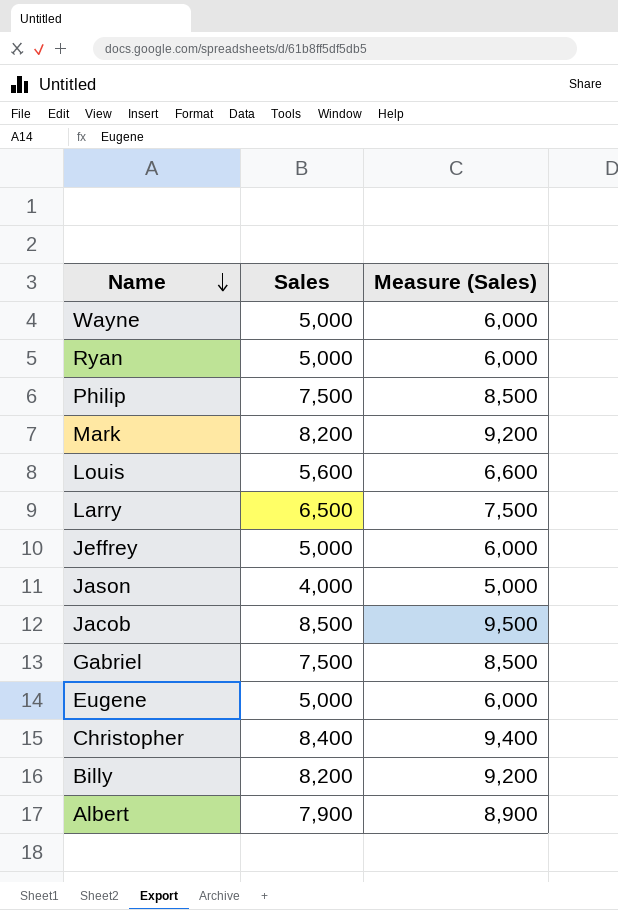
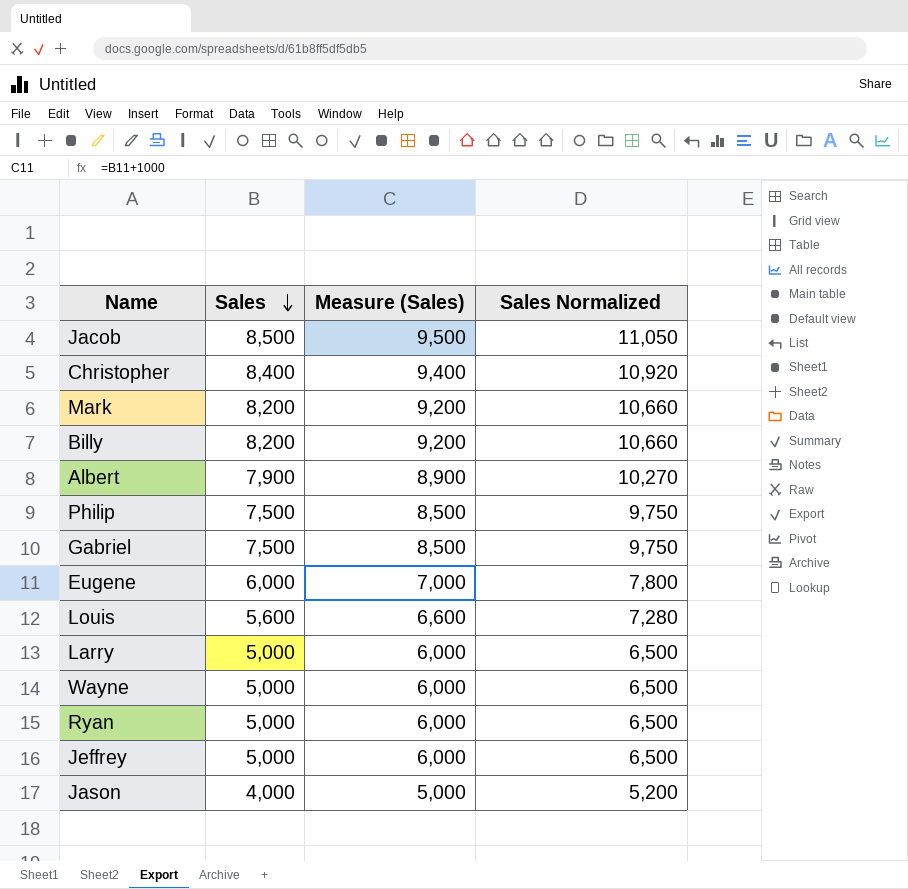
row order: Name descending -> Sales descending
column Sales Normalized | formula: none -> [Sales] * 1.3
Eugene | Sales: 5,000 -> 6,000
Eugene | Measure (Sales): 6,000 -> 7,000
Larry | Sales: 6,500 -> 5,000
Larry | Measure (Sales): 7,500 -> 6,000

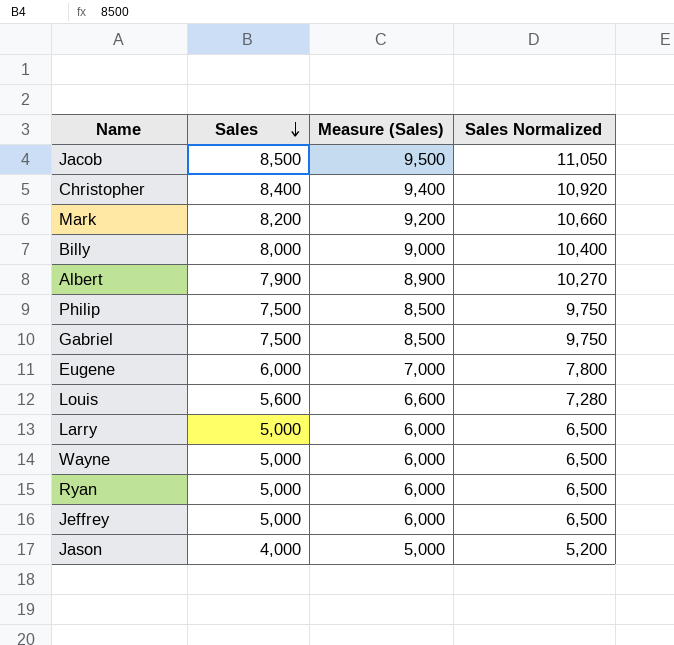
Billy | Sales: 8,200 -> 8,000
Billy | Measure (Sales): 9,200 -> 9,000
Billy | Sales Normalized: 10,660 -> 10,400

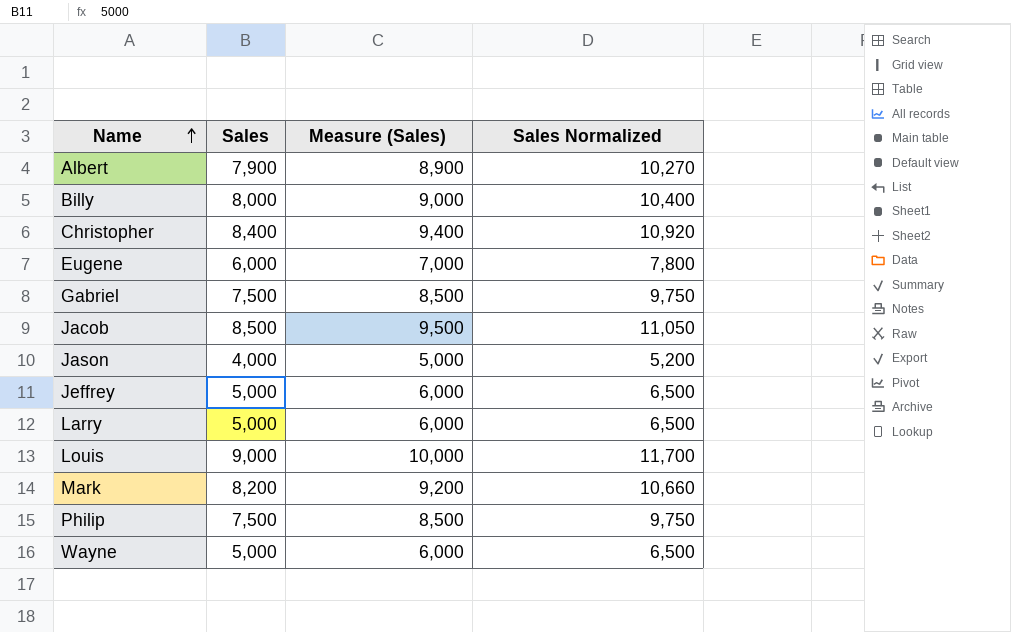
row order: Sales descending -> Name ascending
row Ryan: 5,000 | 6,000 | 6,500 -> none
Louis | Sales: 5,600 -> 9,000
Louis | Measure (Sales): 6,600 -> 10,000
Louis | Sales Normalized: 7,280 -> 11,700

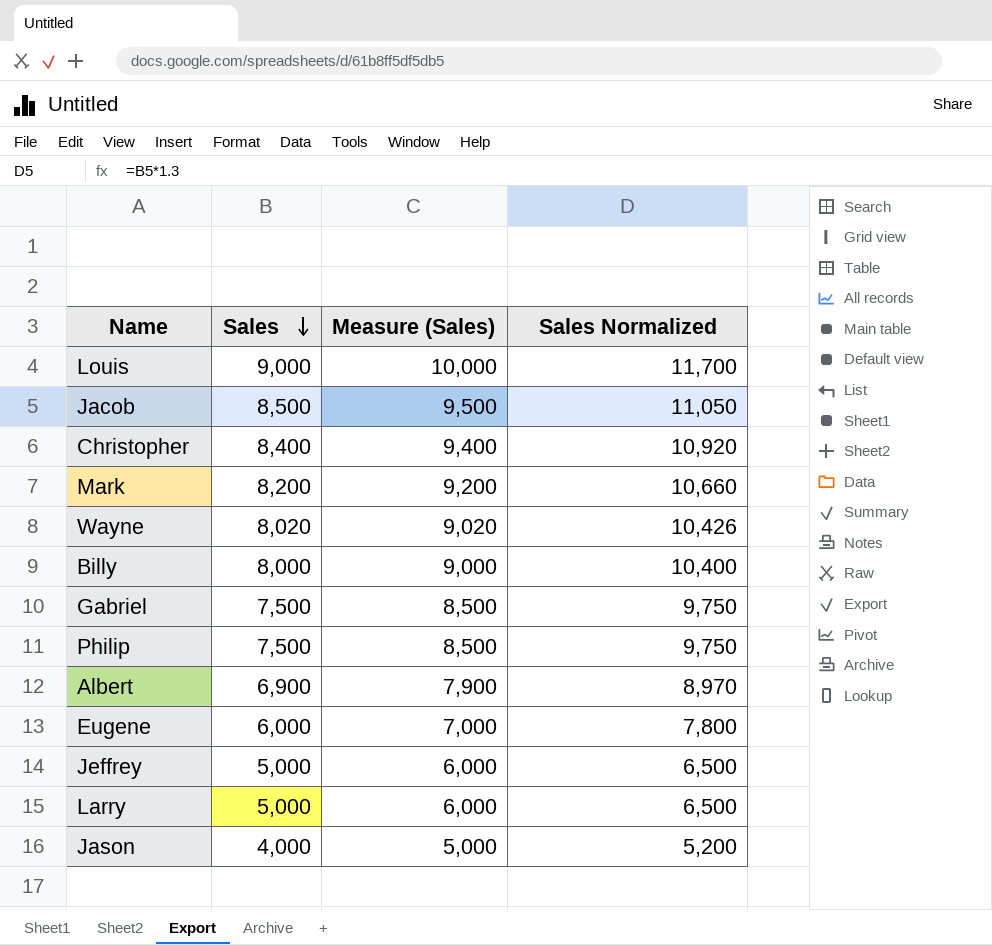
row order: Name ascending -> Sales descending
Wayne | Sales: 5,000 -> 8,020
Wayne | Measure (Sales): 6,000 -> 9,020
Wayne | Sales Normalized: 6,500 -> 10,426
Albert | Sales: 7,900 -> 6,900
Albert | Measure (Sales): 8,900 -> 7,900
Albert | Sales Normalized: 10,270 -> 8,970

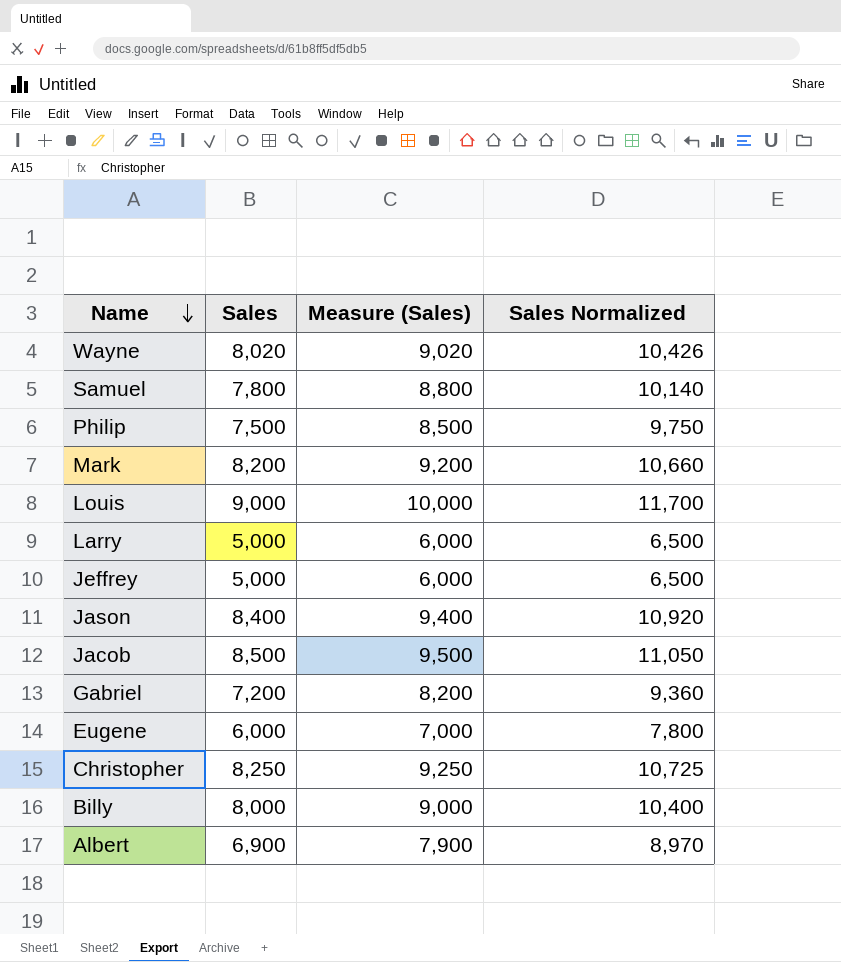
row order: Sales descending -> Name descending
row Samuel: none -> 7,800 | 8,800 | 10,140
Jason | Sales: 4,000 -> 8,400
Jason | Measure (Sales): 5,000 -> 9,400
Jason | Sales Normalized: 5,200 -> 10,920
Gabriel | Sales: 7,500 -> 7,200
Gabriel | Measure (Sales): 8,500 -> 8,200
Gabriel | Sales Normalized: 9,750 -> 9,360
Christopher | Sales: 8,400 -> 8,250
Christopher | Measure (Sales): 9,400 -> 9,250
Christopher | Sales Normalized: 10,920 -> 10,725

